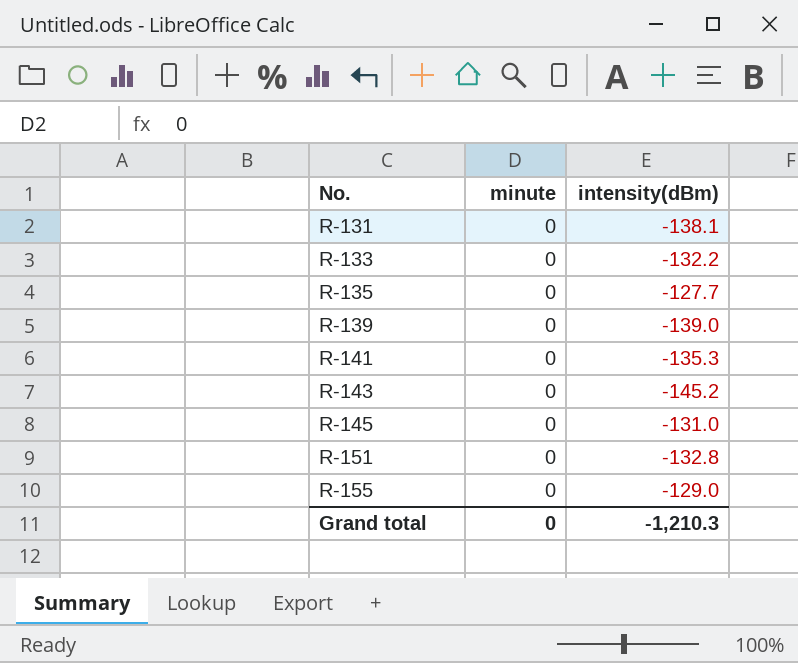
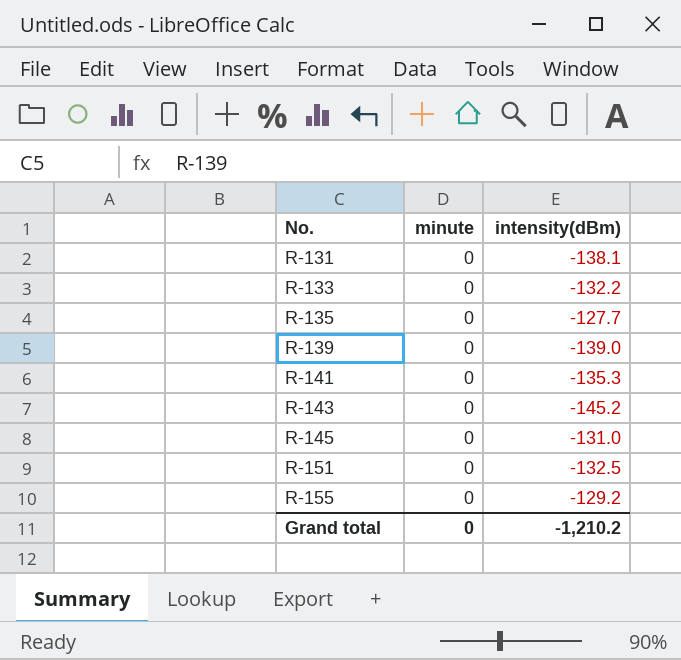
R-151 | intensity(dBm): -132.8 -> -132.5
R-155 | intensity(dBm): -129.0 -> -129.2
Grand total | intensity(dBm): -1,210.3 -> -1,210.2

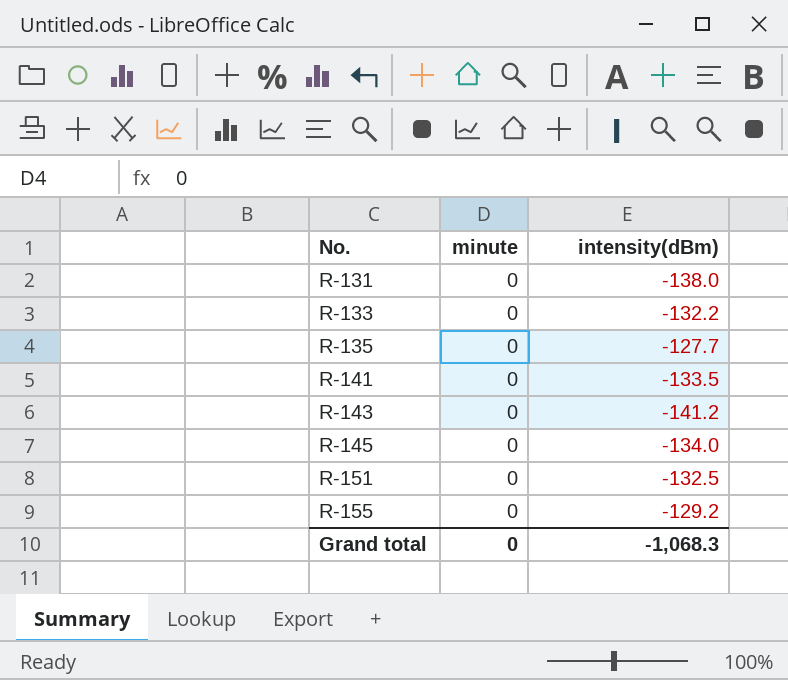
row R-139: 0 | -139.0 -> none
R-131 | intensity(dBm): -138.1 -> -138.0
R-141 | intensity(dBm): -135.3 -> -133.5
R-143 | intensity(dBm): -145.2 -> -141.2
R-145 | intensity(dBm): -131.0 -> -134.0
Grand total | intensity(dBm): -1,210.2 -> -1,068.3

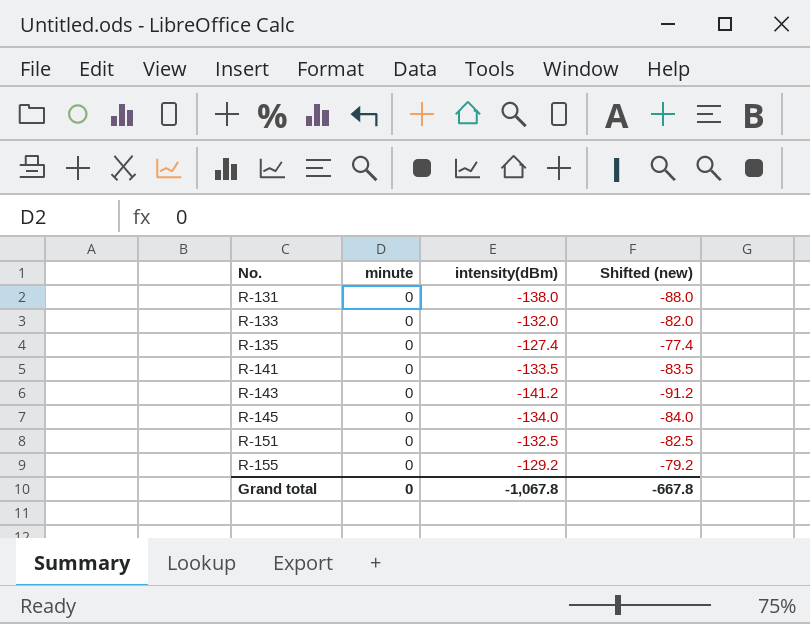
column Shifted (new) | formula: none -> [intensity(dBm)] + 50
R-133 | intensity(dBm): -132.2 -> -132.0
R-135 | intensity(dBm): -127.7 -> -127.4
Grand total | intensity(dBm): -1,068.3 -> -1,067.8

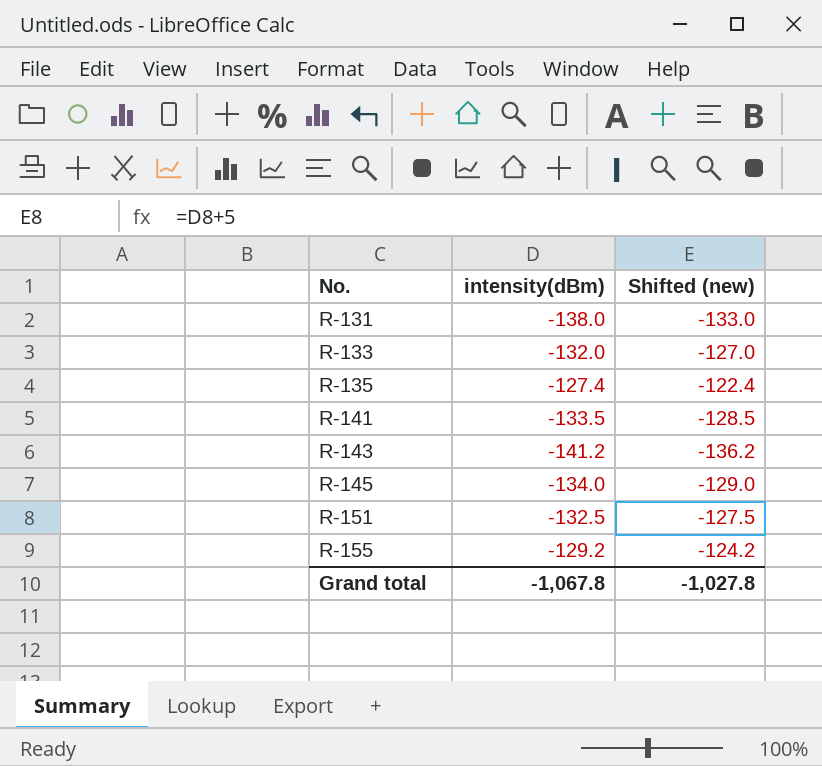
column minute | position: 2 -> none
column Shifted (new) | formula: [intensity(dBm)] + 50 -> [intensity(dBm)] + 5
Grand total | Shifted (new): -667.8 -> -1,027.8

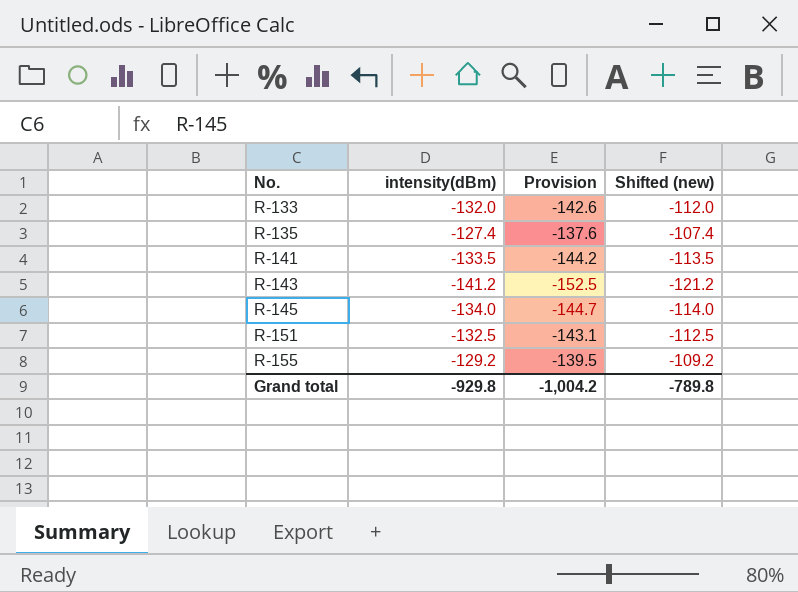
column Provision | formula: none -> [intensity(dBm)] * 1.08
column Shifted (new) | formula: [intensity(dBm)] + 5 -> [intensity(dBm)] + 20
row R-131: -138.0 | -133.0 -> none
Grand total | intensity(dBm): -1,067.8 -> -929.8
Grand total | Shifted (new): -1,027.8 -> -789.8

